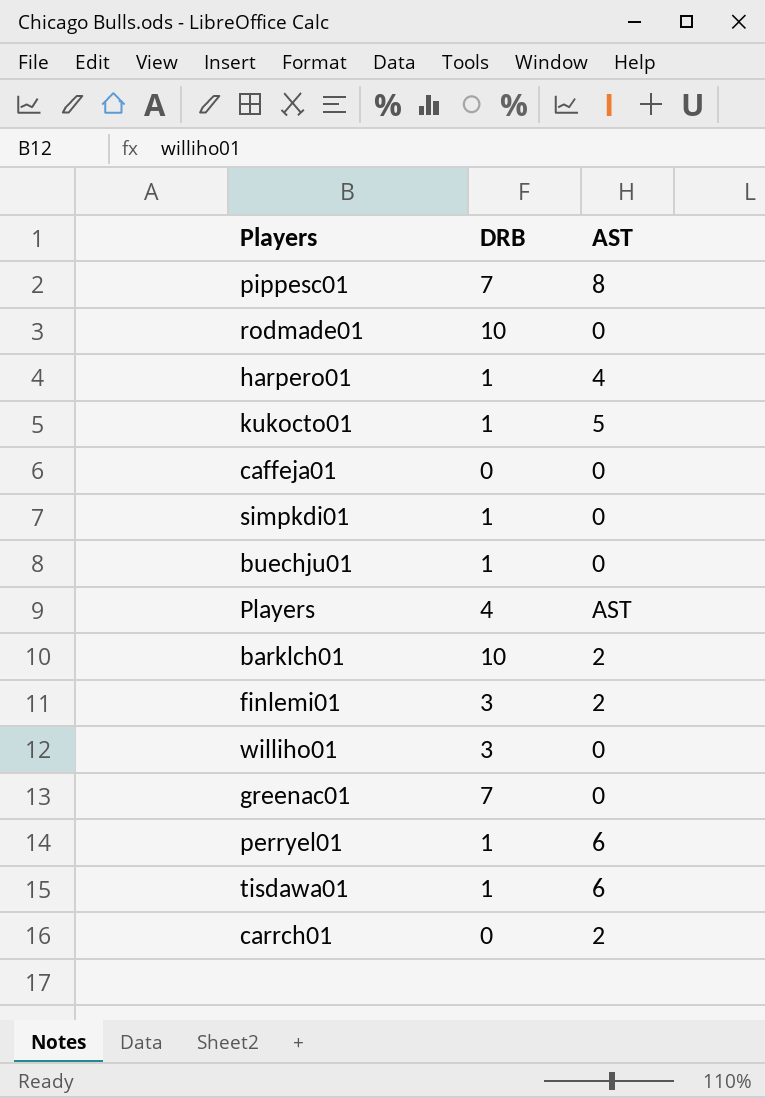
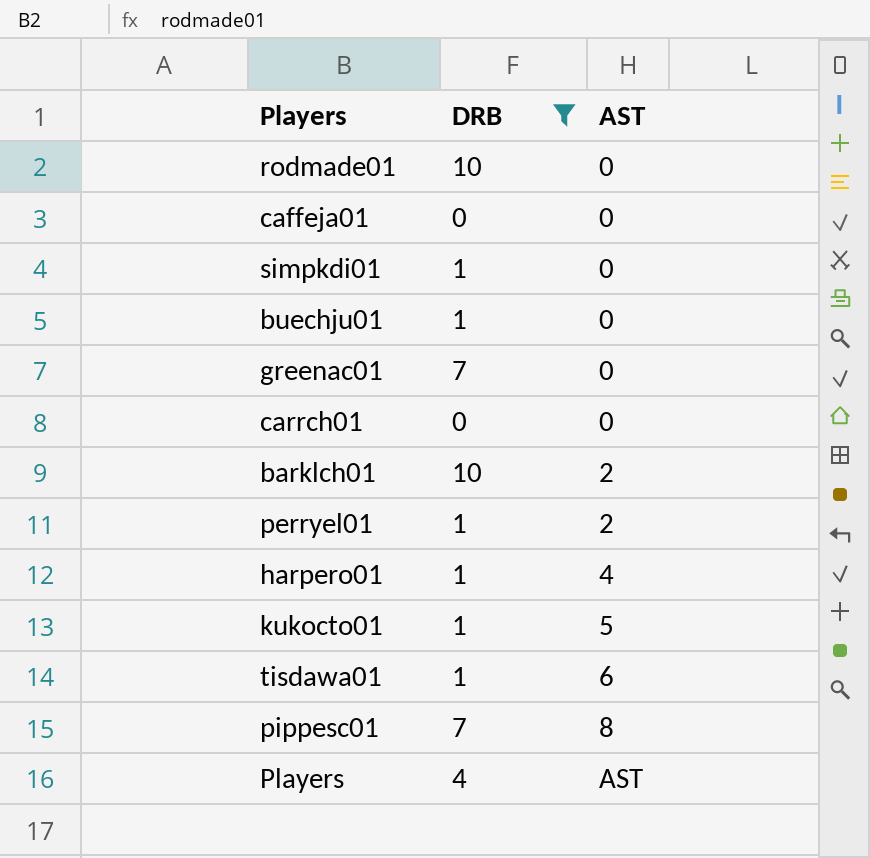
filter: none -> DRB != 3
row order: none -> AST ascending
carrch01 | AST: 2 -> 0
perryel01 | AST: 6 -> 2

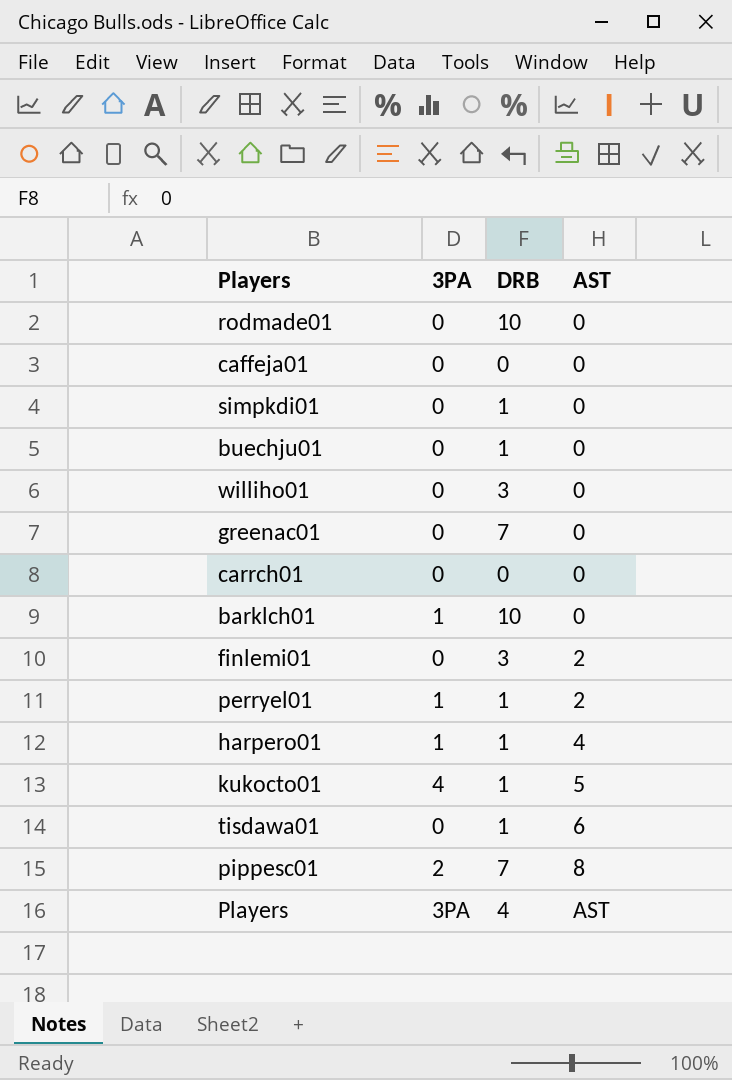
filter: DRB != 3 -> none
column 3PA | position: none -> 2
barklch01 | AST: 2 -> 0

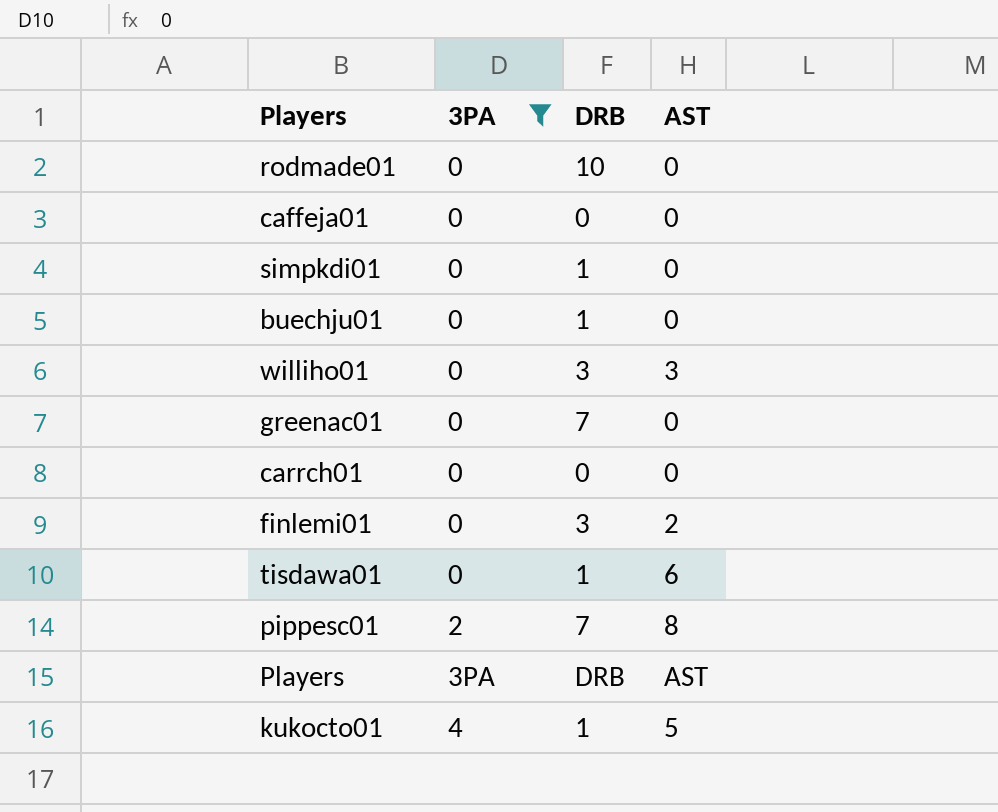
filter: none -> 3PA != 1
row order: AST ascending -> 3PA ascending
williho01 | AST: 0 -> 3
Players | DRB: 4 -> DRB

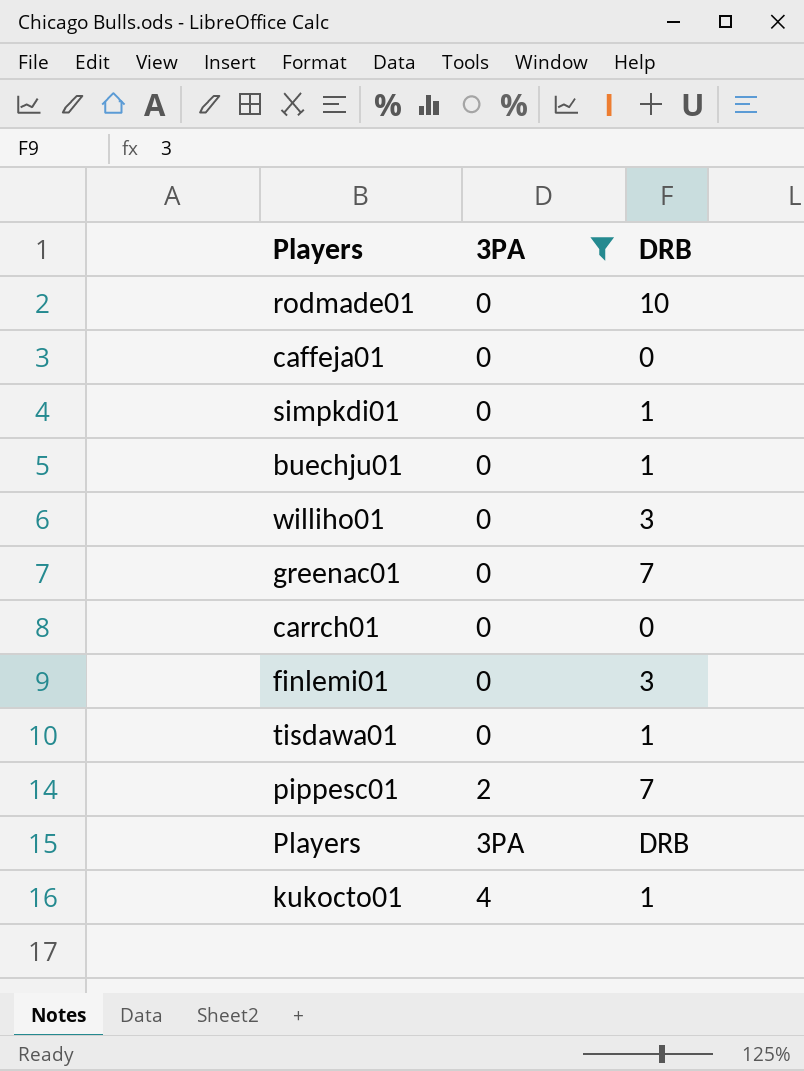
column AST | position: 4 -> none

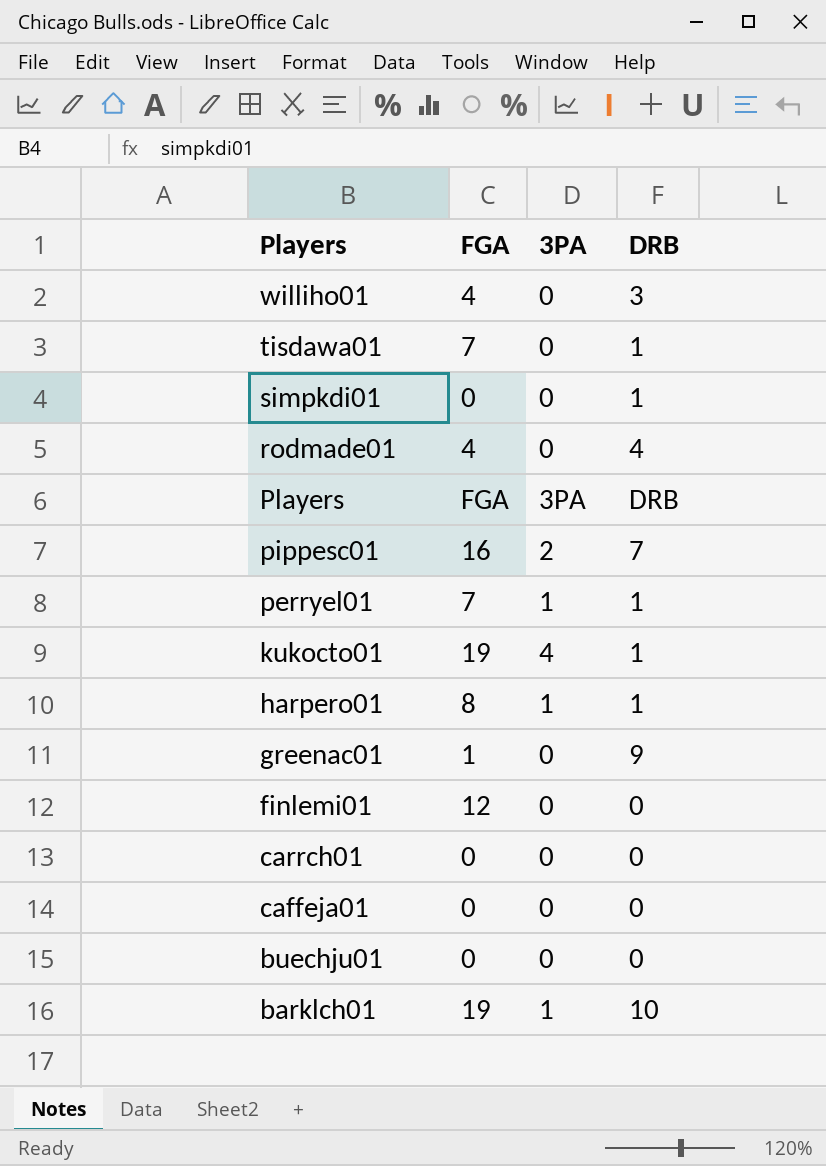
filter: 3PA != 1 -> none
row order: 3PA ascending -> Players descending
column FGA | position: none -> 2
rodmade01 | DRB: 10 -> 4
greenac01 | DRB: 7 -> 9
finlemi01 | DRB: 3 -> 0
buechju01 | DRB: 1 -> 0

